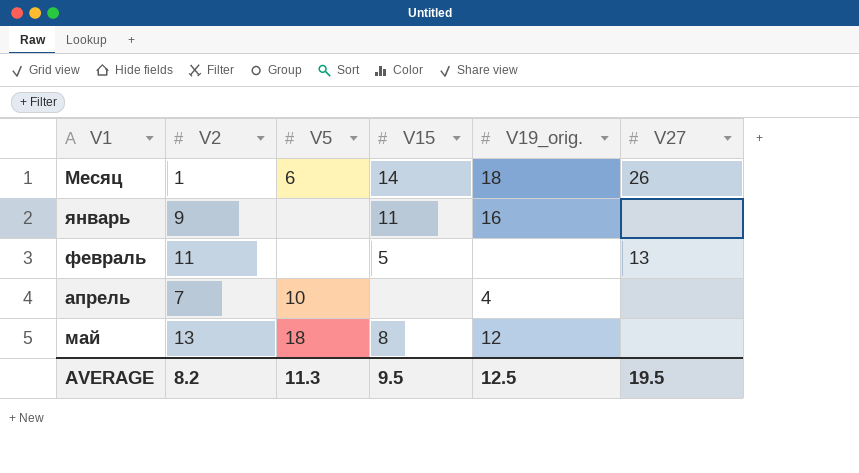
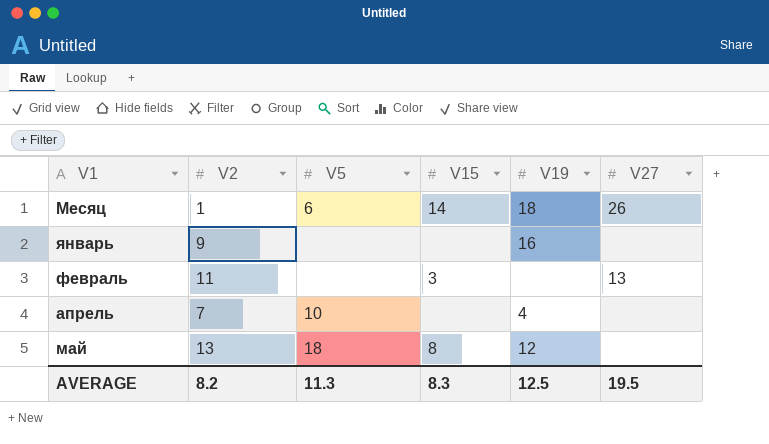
column name: V19_orig. -> V19
январь | V15: 11 -> none
февраль | V15: 5 -> 3
AVERAGE | V15: 9.5 -> 8.3

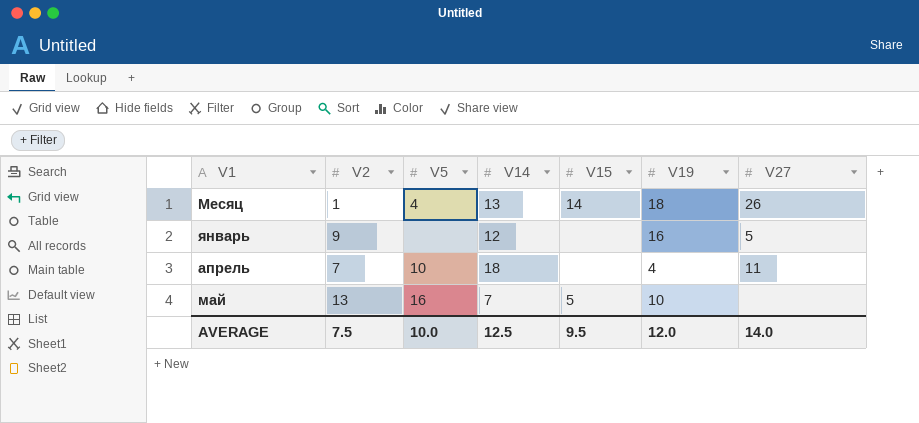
column V14 | position: none -> 4
row февраль: 11 | none | 3 | none | 13 -> none
Месяц | V5: 6 -> 4
январь | V27: none -> 5
апрель | V27: none -> 11
май | V5: 18 -> 16
май | V15: 8 -> 5
май | V19: 12 -> 10
AVERAGE | V2: 8.2 -> 7.5
AVERAGE | V5: 11.3 -> 10.0
AVERAGE | V15: 8.3 -> 9.5
AVERAGE | V19: 12.5 -> 12.0
AVERAGE | V27: 19.5 -> 14.0

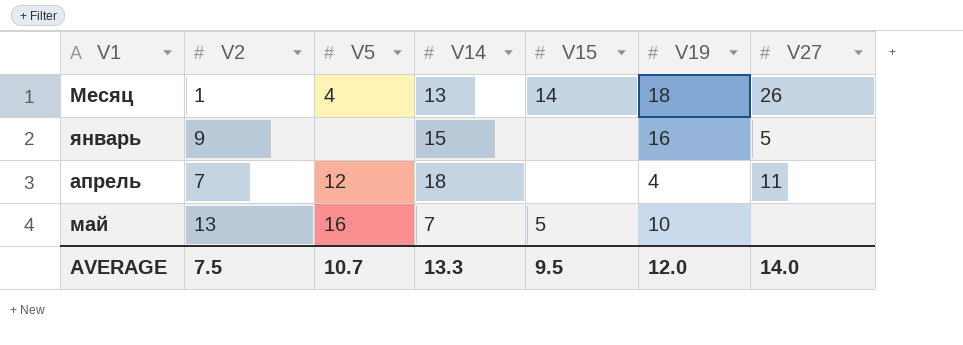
январь | V14: 12 -> 15
апрель | V5: 10 -> 12
AVERAGE | V5: 10.0 -> 10.7
AVERAGE | V14: 12.5 -> 13.3

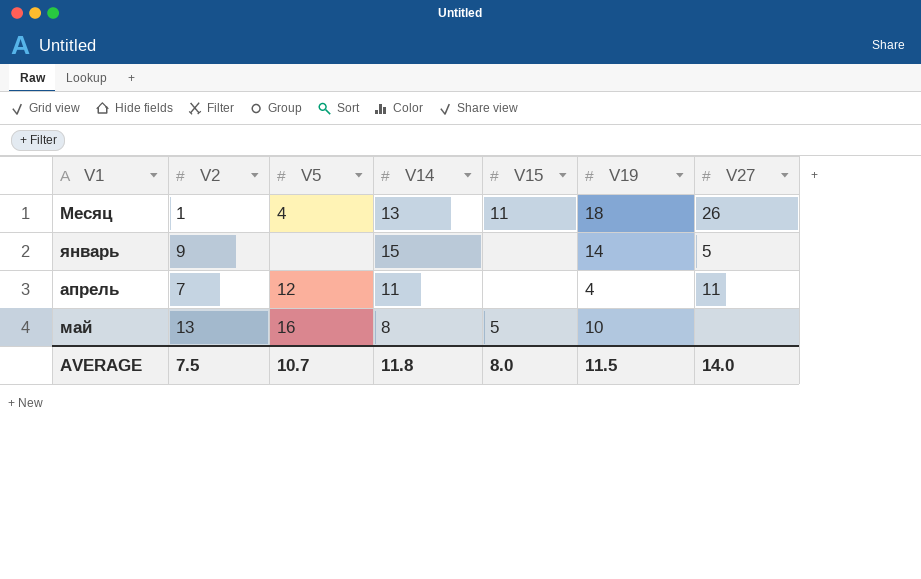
Месяц | V15: 14 -> 11
январь | V19: 16 -> 14
апрель | V14: 18 -> 11
май | V14: 7 -> 8
AVERAGE | V14: 13.3 -> 11.8
AVERAGE | V15: 9.5 -> 8.0
AVERAGE | V19: 12.0 -> 11.5

